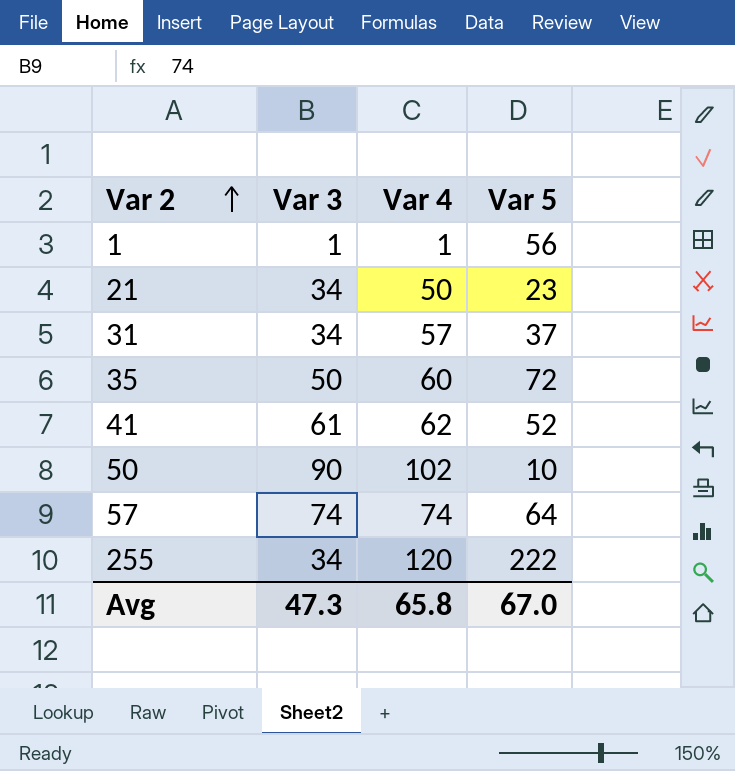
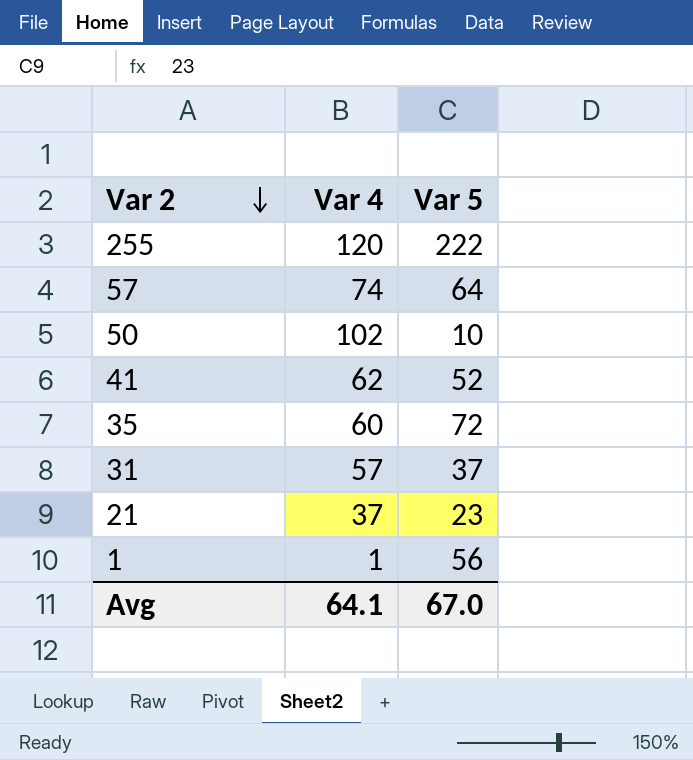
row order: Var 2 ascending -> Var 2 descending
column Var 3 | position: 2 -> none
21 | Var 4: 50 -> 37
Avg | Var 4: 65.8 -> 64.1

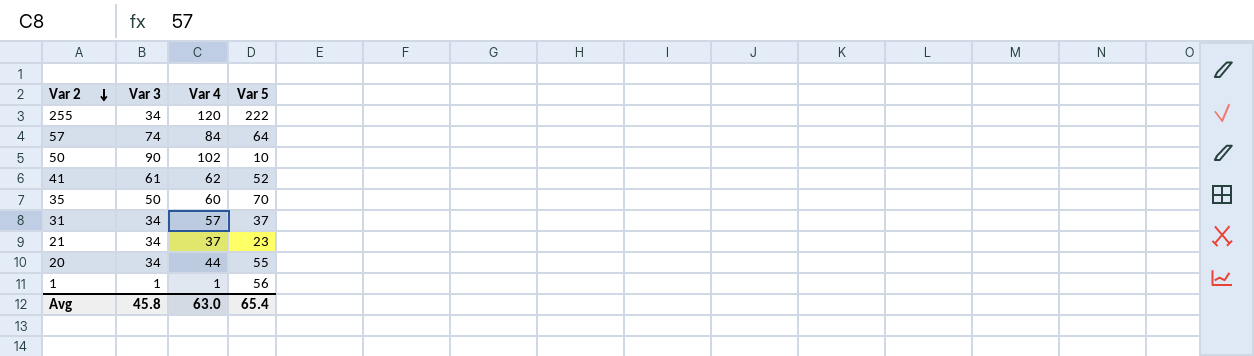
column Var 3 | position: none -> 2
57 | Var 4: 74 -> 84
35 | Var 5: 72 -> 70
row 20: none -> 34 | 44 | 55
Avg | Var 4: 64.1 -> 63.0
Avg | Var 5: 67.0 -> 65.4

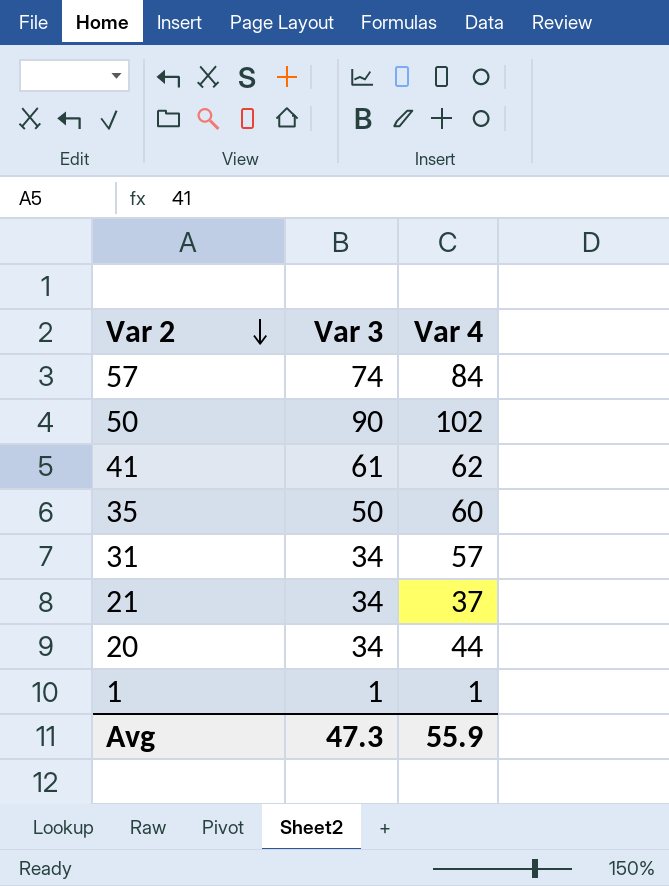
column Var 5 | position: 4 -> none
row 255: 34 | 120 | 222 -> none
Avg | Var 3: 45.8 -> 47.3
Avg | Var 4: 63.0 -> 55.9

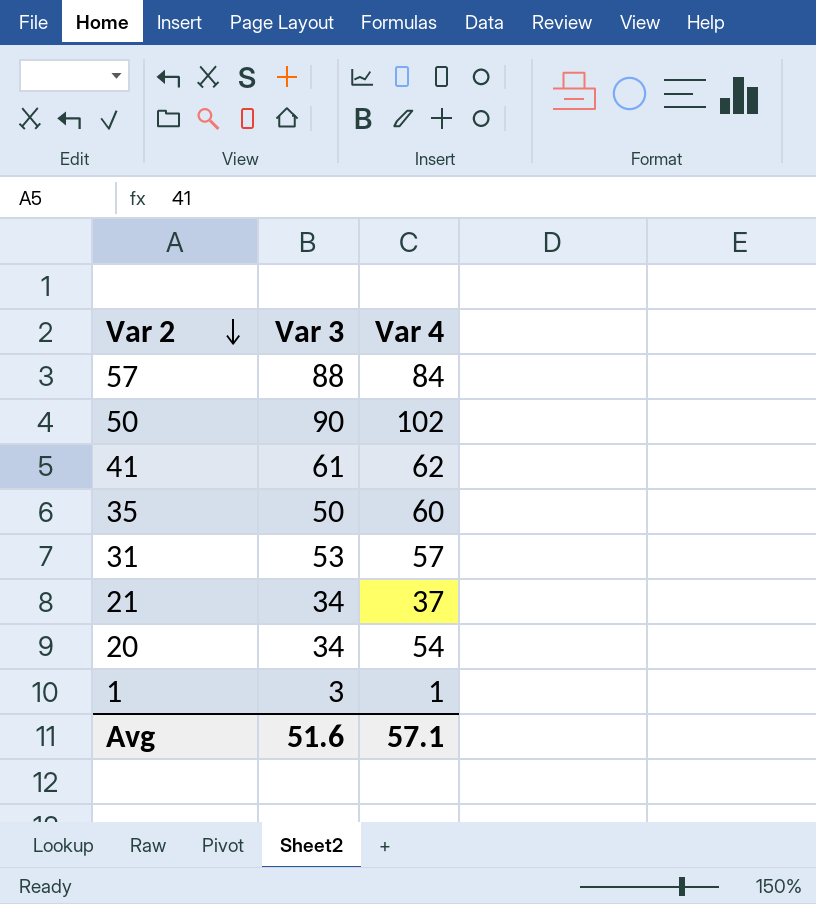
57 | Var 3: 74 -> 88
31 | Var 3: 34 -> 53
20 | Var 4: 44 -> 54
1 | Var 3: 1 -> 3
Avg | Var 3: 47.3 -> 51.6
Avg | Var 4: 55.9 -> 57.1

